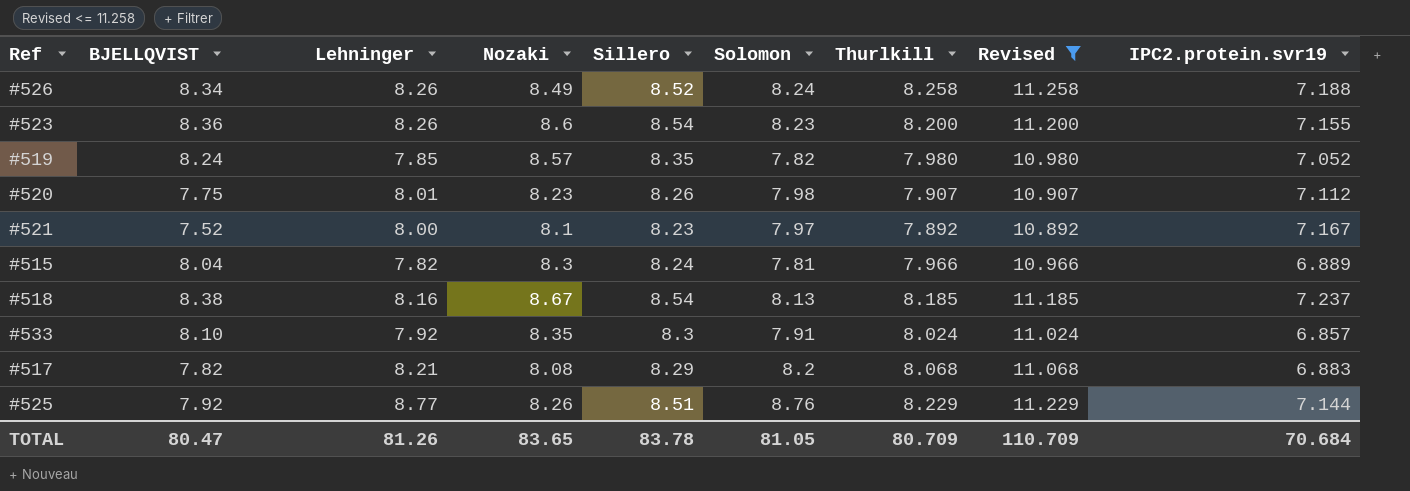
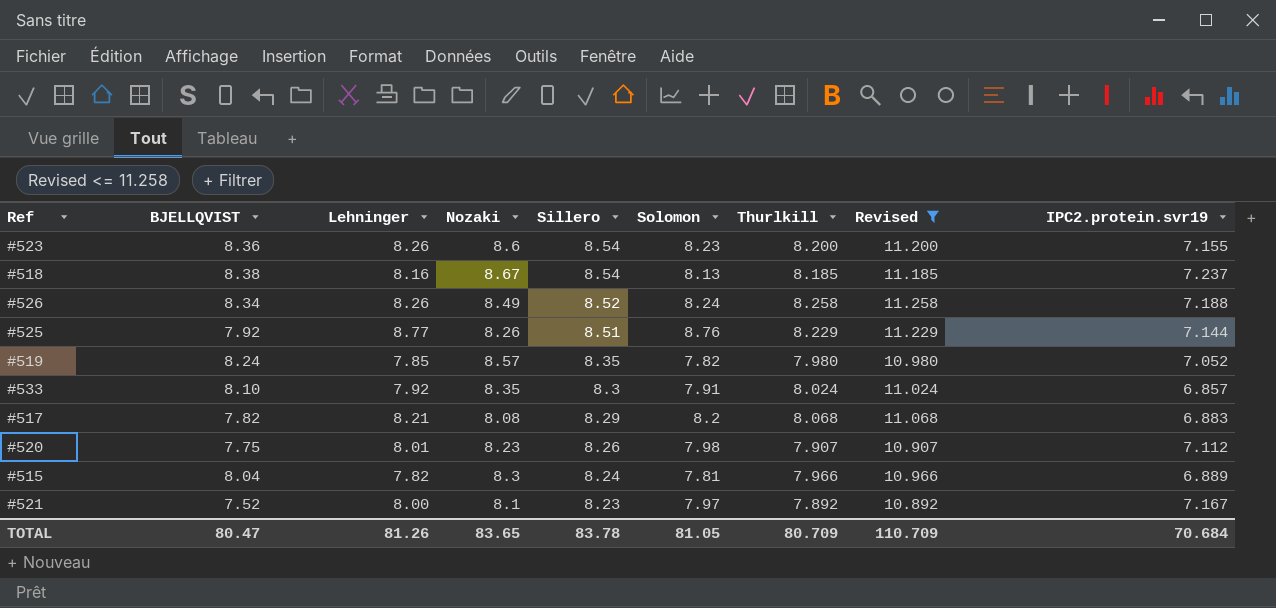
row order: none -> Sillero descending

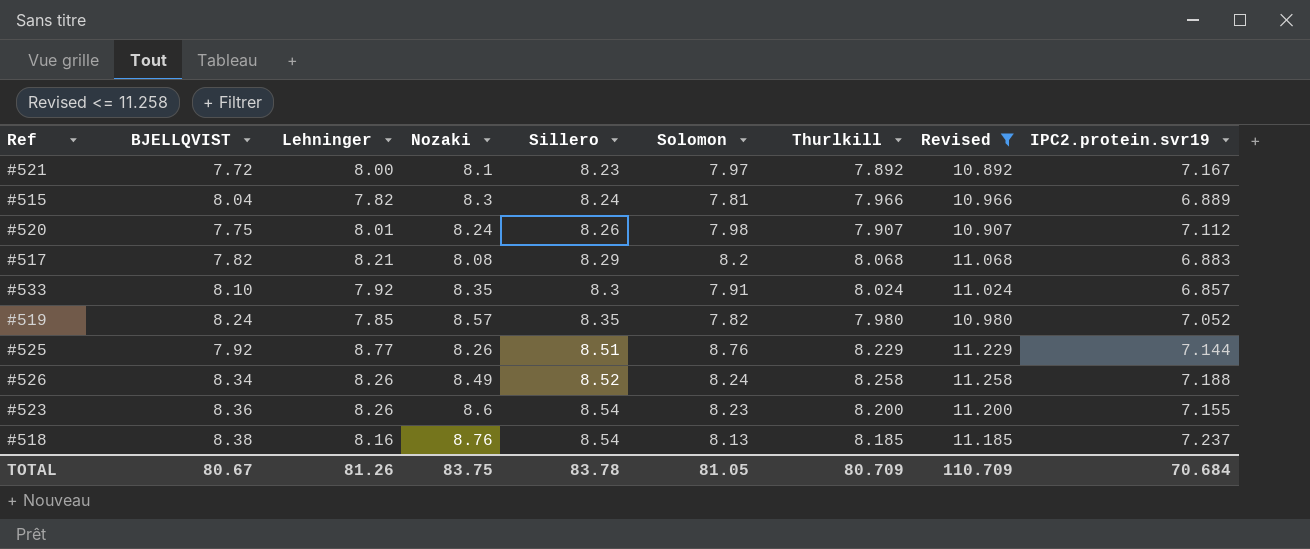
row order: Sillero descending -> Sillero ascending
#521 | BJELLQVIST: 7.52 -> 7.72
#520 | Nozaki: 8.23 -> 8.24
#518 | Nozaki: 8.67 -> 8.76
TOTAL | BJELLQVIST: 80.47 -> 80.67
TOTAL | Nozaki: 83.65 -> 83.75

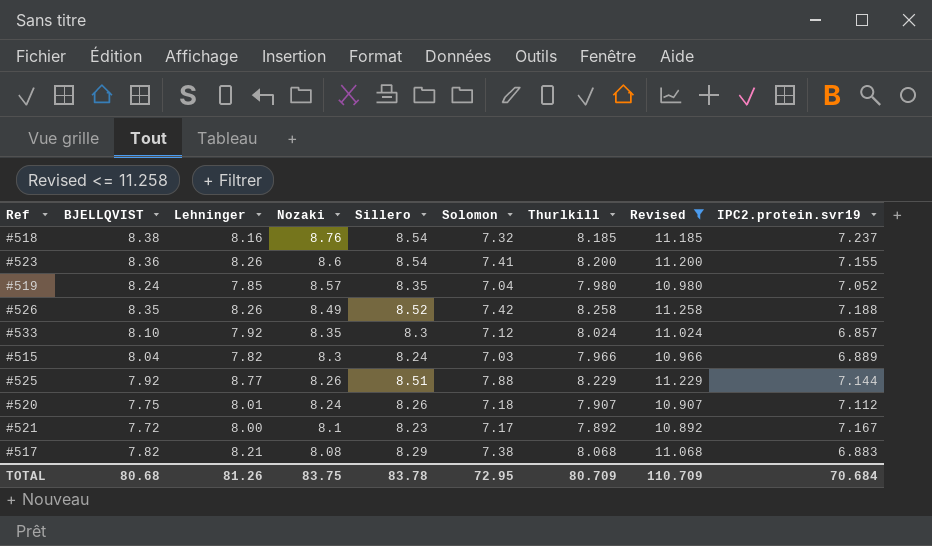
row order: Sillero ascending -> Nozaki descending
#518 | Solomon: 8.13 -> 7.32
#523 | Solomon: 8.23 -> 7.41
#519 | Solomon: 7.82 -> 7.04
#526 | BJELLQVIST: 8.34 -> 8.35
#526 | Solomon: 8.24 -> 7.42
#533 | Solomon: 7.91 -> 7.12
#515 | Solomon: 7.81 -> 7.03
#525 | Solomon: 8.76 -> 7.88
#520 | Solomon: 7.98 -> 7.18
#521 | Solomon: 7.97 -> 7.17
#517 | Solomon: 8.2 -> 7.38
TOTAL | BJELLQVIST: 80.67 -> 80.68
TOTAL | Solomon: 81.05 -> 72.95

